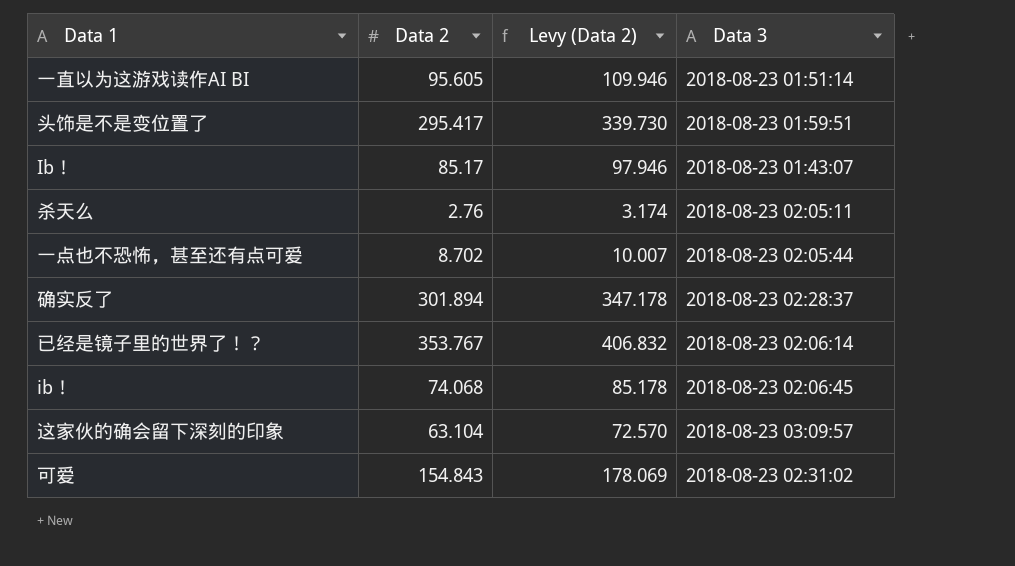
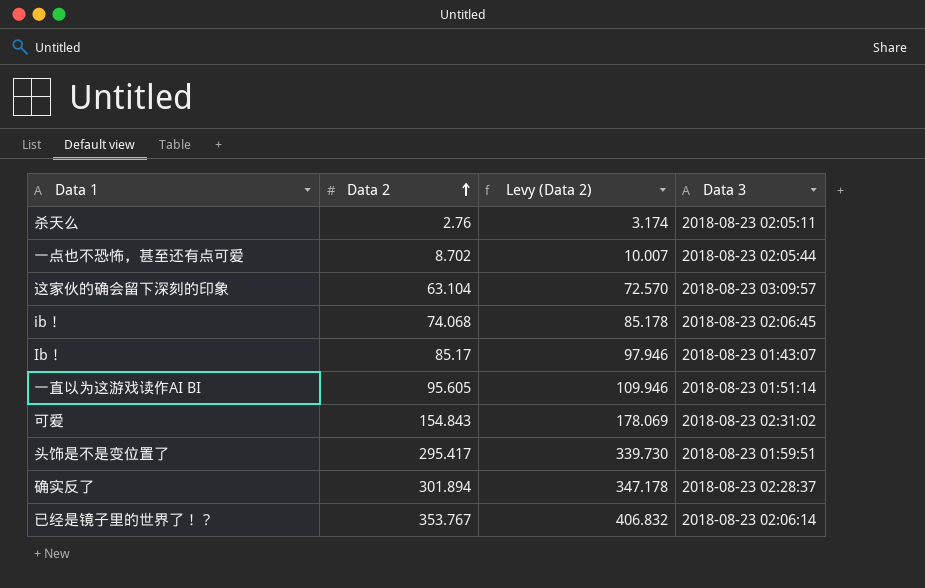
row order: none -> Data 2 ascending

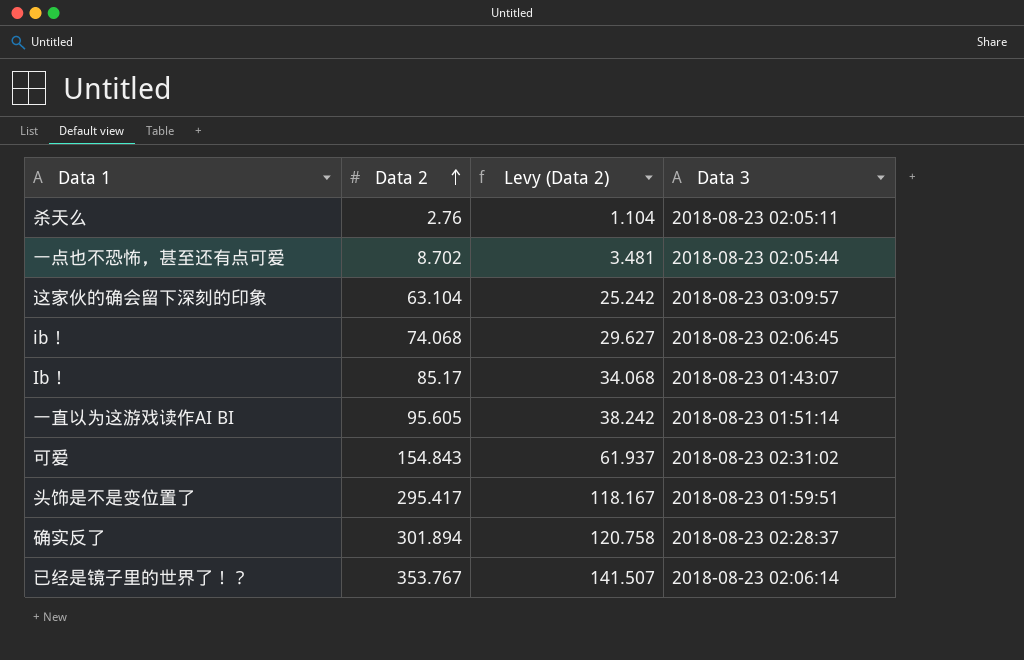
column Levy (Data 2) | formula: [Data 2] * 1.15 -> [Data 2] * 0.4

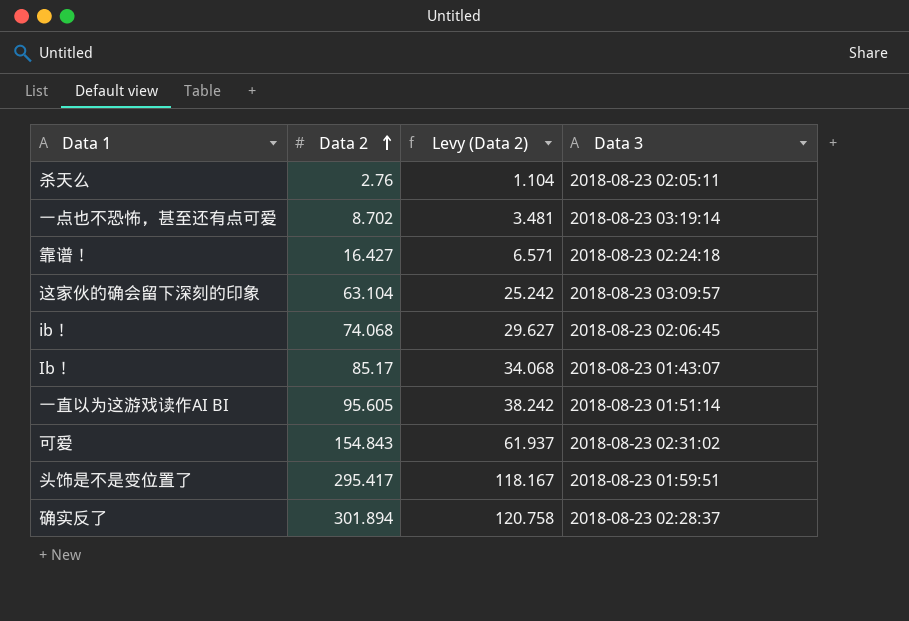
row 已经是镜子里的世界了！？: 353.767 | 141.507 | 2018-08-23 02:06:14 -> none
一点也不恐怖，甚至还有点可爱 | Data 3: 2018-08-23 02:05:44 -> 2018-08-23 03:19:14
row 靠谱！: none -> 16.427 | 6.571 | 2018-08-23 02:24:18

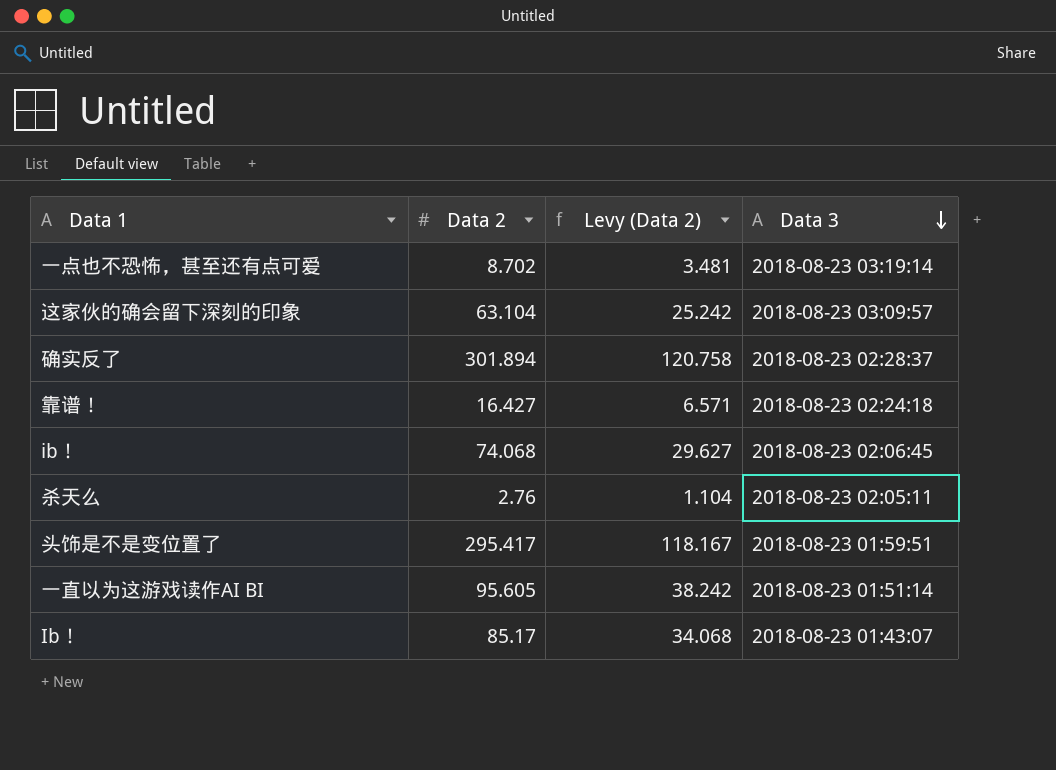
row order: Data 2 ascending -> Data 3 descending
row 可爱: 154.843 | 61.937 | 2018-08-23 02:31:02 -> none

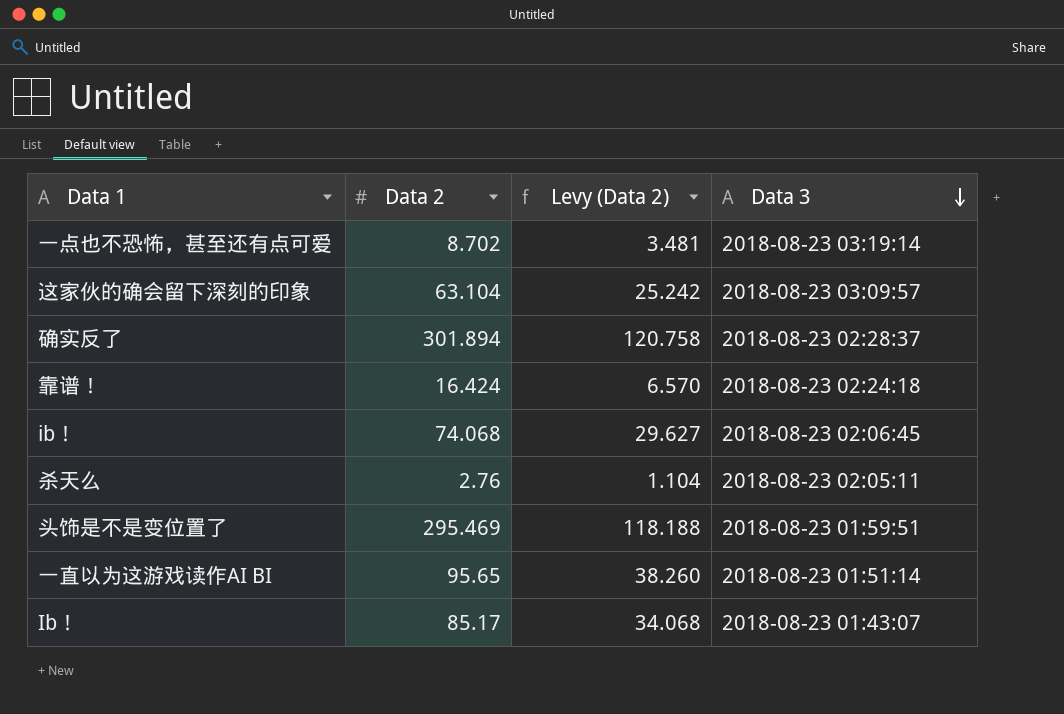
靠谱！ | Data 2: 16.427 -> 16.424
靠谱！ | Levy (Data 2): 6.571 -> 6.570
头饰是不是变位置了 | Data 2: 295.417 -> 295.469
头饰是不是变位置了 | Levy (Data 2): 118.167 -> 118.188
一直以为这游戏读作AI BI | Data 2: 95.605 -> 95.65
一直以为这游戏读作AI BI | Levy (Data 2): 38.242 -> 38.260

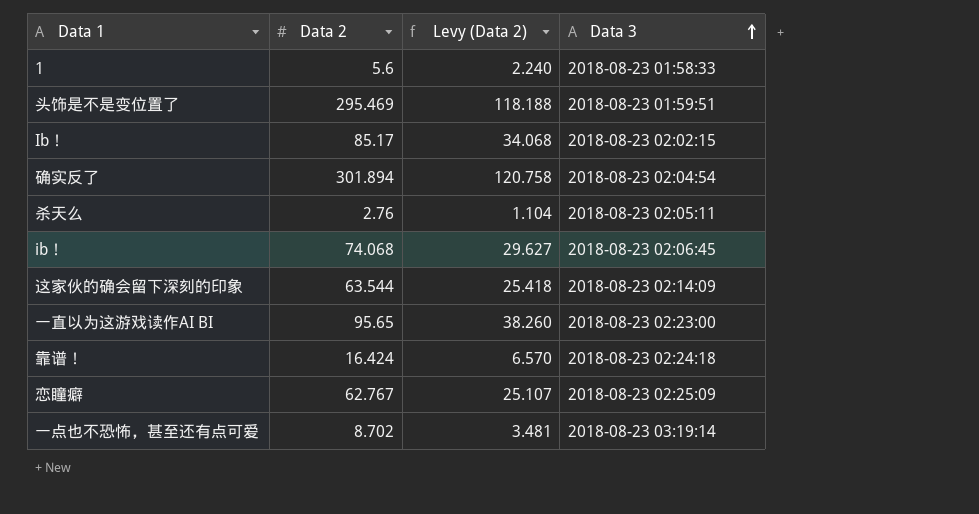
row order: Data 3 descending -> Data 3 ascending
row 1: none -> 5.6 | 2.240 | 2018-08-23 01:58:33
Ib！ | Data 3: 2018-08-23 01:43:07 -> 2018-08-23 02:02:15
确实反了 | Data 3: 2018-08-23 02:28:37 -> 2018-08-23 02:04:54
这家伙的确会留下深刻的印象 | Data 2: 63.104 -> 63.544
这家伙的确会留下深刻的印象 | Levy (Data 2): 25.242 -> 25.418
这家伙的确会留下深刻的印象 | Data 3: 2018-08-23 03:09:57 -> 2018-08-23 02:14:09
一直以为这游戏读作AI BI | Data 3: 2018-08-23 01:51:14 -> 2018-08-23 02:23:00
row 恋瞳癖: none -> 62.767 | 25.107 | 2018-08-23 02:25:09

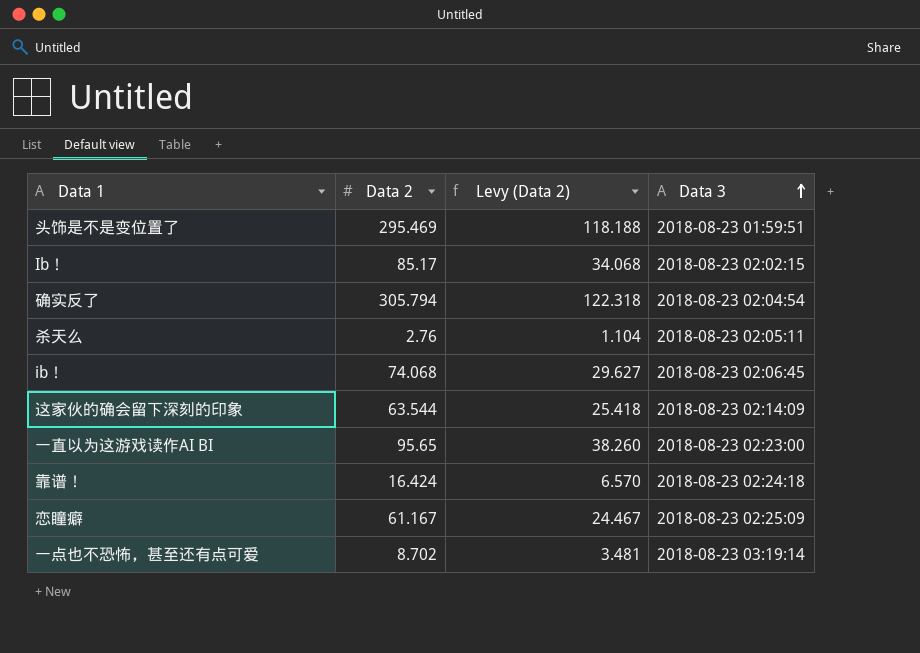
row 1: 5.6 | 2.240 | 2018-08-23 01:58:33 -> none
确实反了 | Data 2: 301.894 -> 305.794
确实反了 | Levy (Data 2): 120.758 -> 122.318
恋瞳癖 | Data 2: 62.767 -> 61.167
恋瞳癖 | Levy (Data 2): 25.107 -> 24.467

